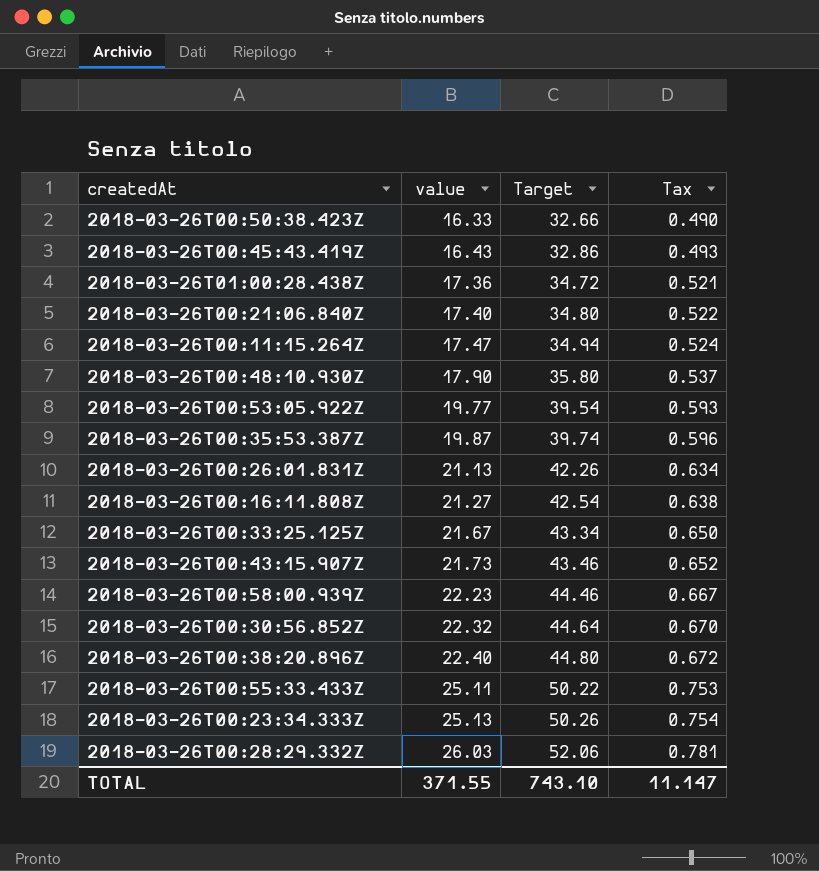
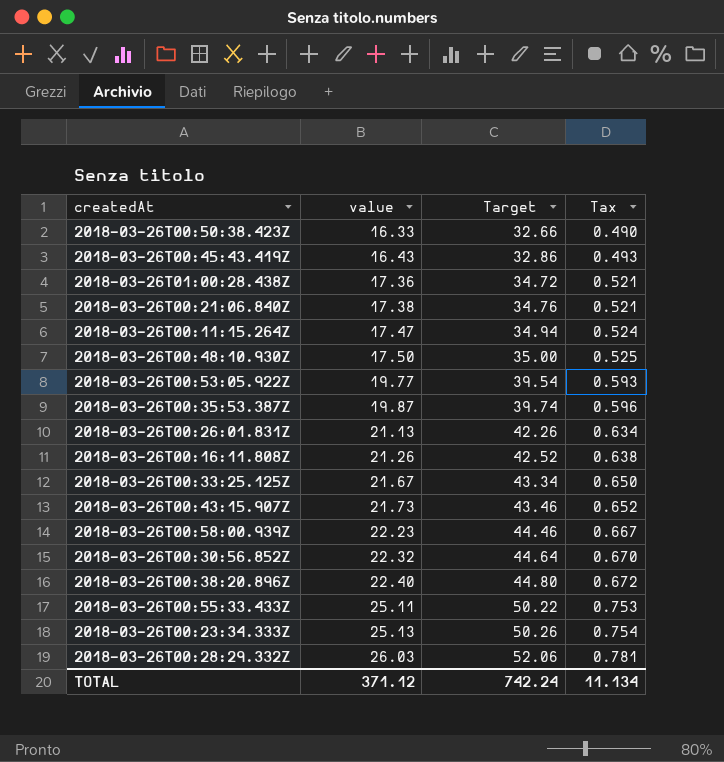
2018-03-26T00:21:06.840Z | value: 17.40 -> 17.38
2018-03-26T00:21:06.840Z | Target: 34.80 -> 34.76
2018-03-26T00:21:06.840Z | Tax: 0.522 -> 0.521
2018-03-26T00:48:10.930Z | value: 17.90 -> 17.50
2018-03-26T00:48:10.930Z | Target: 35.80 -> 35.00
2018-03-26T00:48:10.930Z | Tax: 0.537 -> 0.525
2018-03-26T00:16:11.808Z | value: 21.27 -> 21.26
2018-03-26T00:16:11.808Z | Target: 42.54 -> 42.52
TOTAL | value: 371.55 -> 371.12
TOTAL | Target: 743.10 -> 742.24
TOTAL | Tax: 11.147 -> 11.134

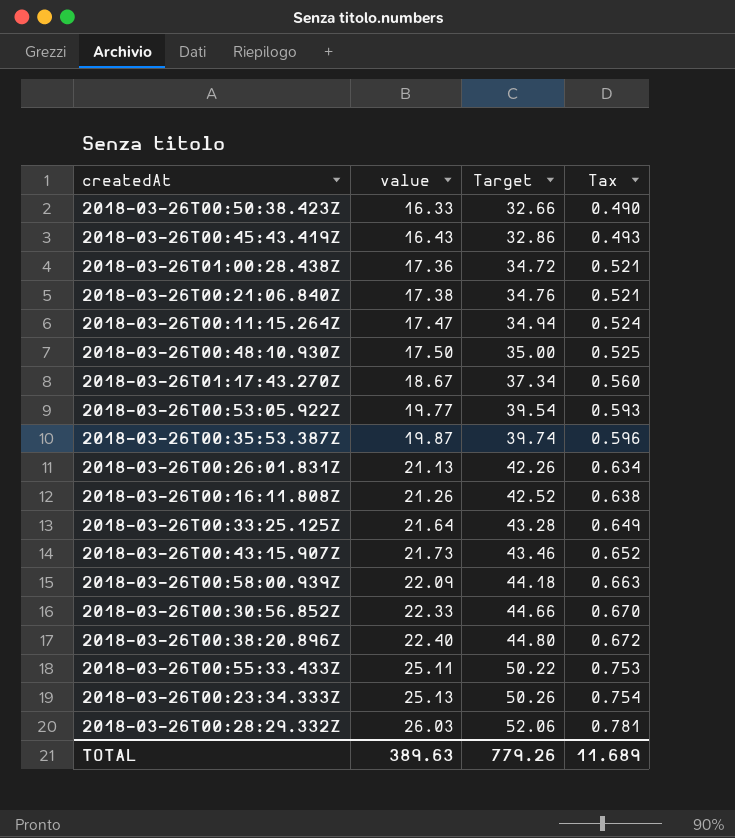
row 2018-03-26T01:17:43.270Z: none -> 18.67 | 37.34 | 0.560
2018-03-26T00:33:25.125Z | value: 21.67 -> 21.64
2018-03-26T00:33:25.125Z | Target: 43.34 -> 43.28
2018-03-26T00:33:25.125Z | Tax: 0.650 -> 0.649
2018-03-26T00:58:00.939Z | value: 22.23 -> 22.09
2018-03-26T00:58:00.939Z | Target: 44.46 -> 44.18
2018-03-26T00:58:00.939Z | Tax: 0.667 -> 0.663
2018-03-26T00:30:56.852Z | value: 22.32 -> 22.33
2018-03-26T00:30:56.852Z | Target: 44.64 -> 44.66
TOTAL | value: 371.12 -> 389.63
TOTAL | Target: 742.24 -> 779.26
TOTAL | Tax: 11.134 -> 11.689

